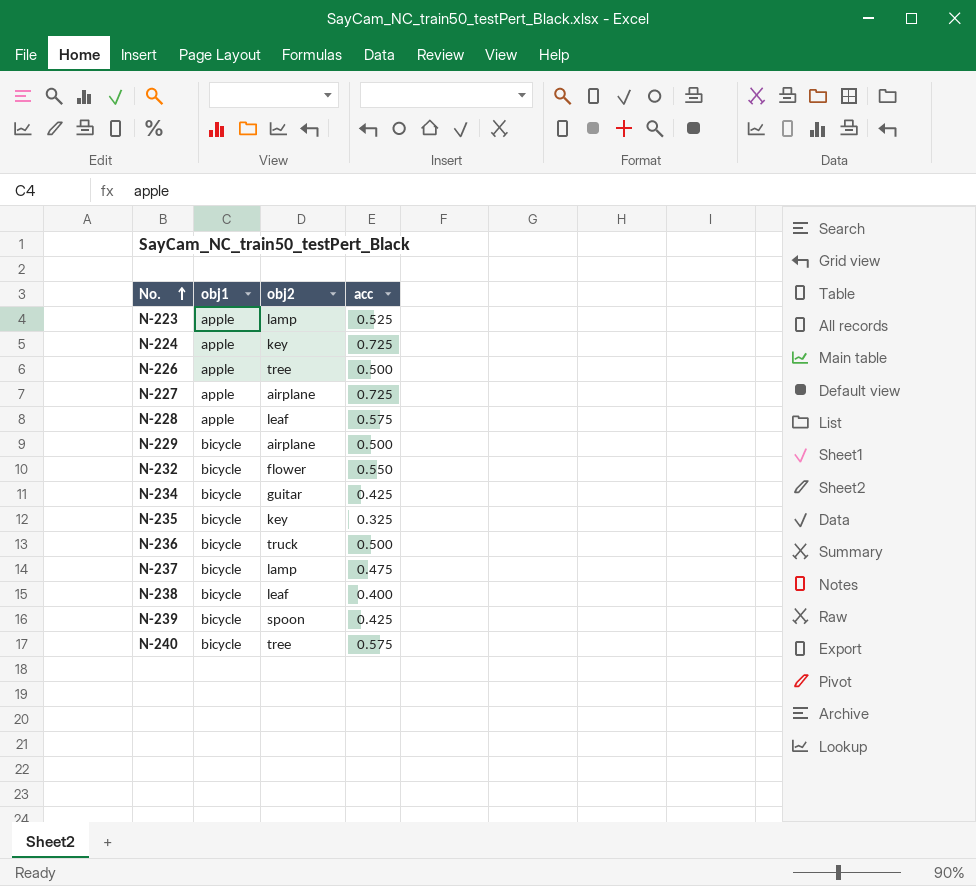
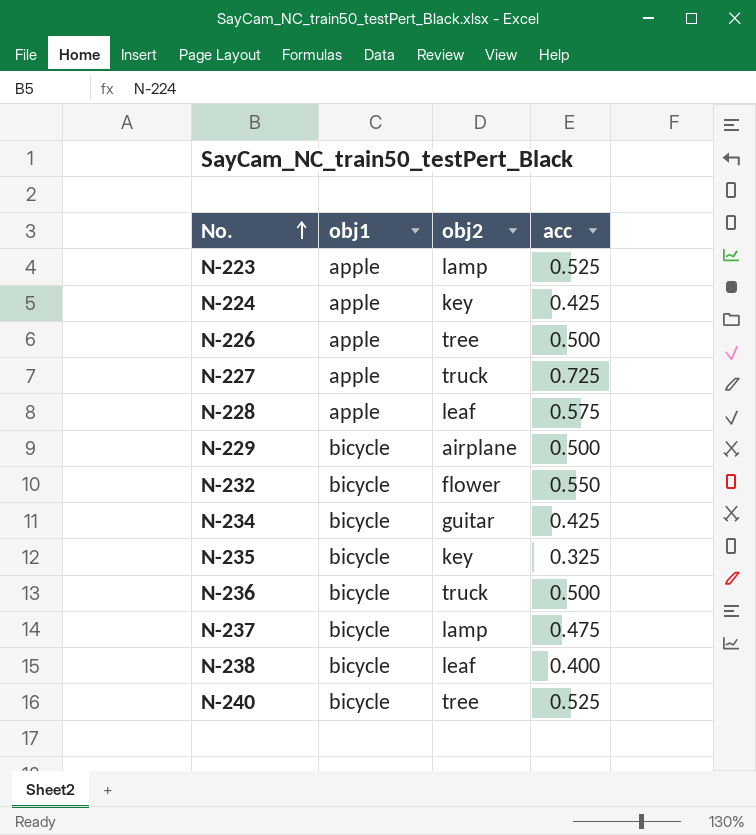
row N-239: bicycle | spoon | 0.425 -> none
N-224 | acc: 0.725 -> 0.425
N-227 | obj2: airplane -> truck
N-240 | acc: 0.575 -> 0.525

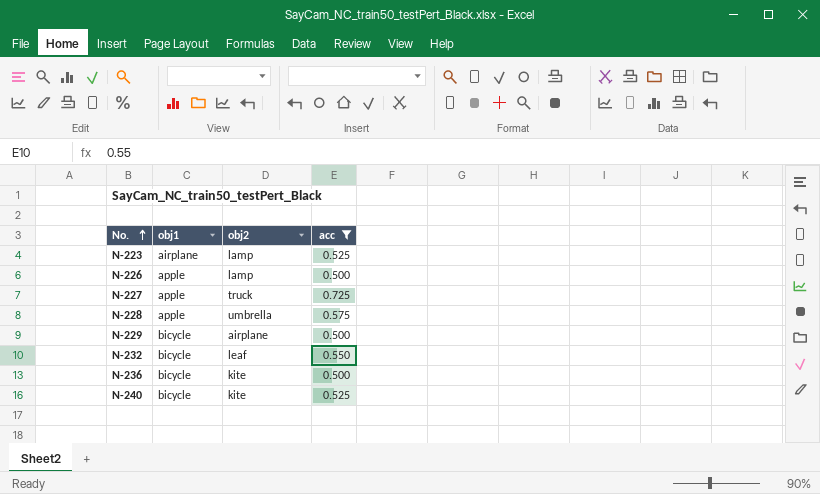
filter: none -> acc >= 0.500
N-223 | obj1: apple -> airplane
N-226 | obj2: tree -> lamp
N-228 | obj2: leaf -> umbrella
N-232 | obj2: flower -> leaf
N-236 | obj2: truck -> kite
N-240 | obj2: tree -> kite

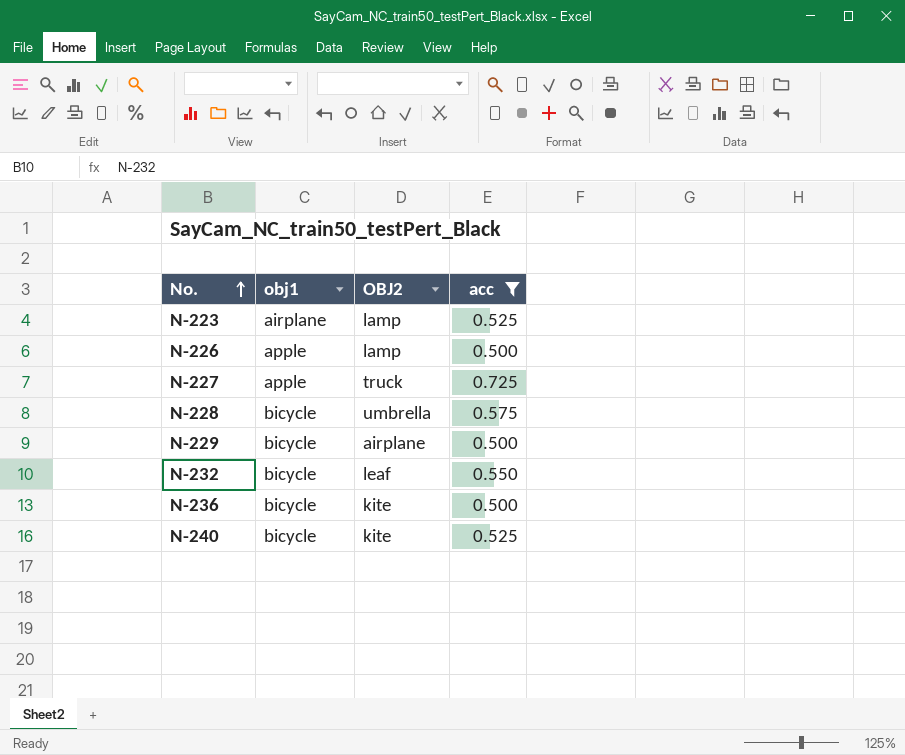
column name: obj2 -> OBJ2
N-228 | obj1: apple -> bicycle

